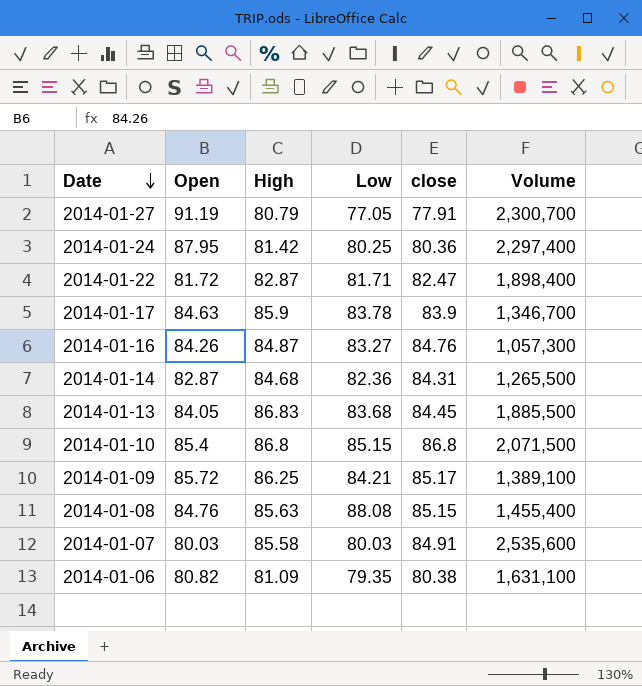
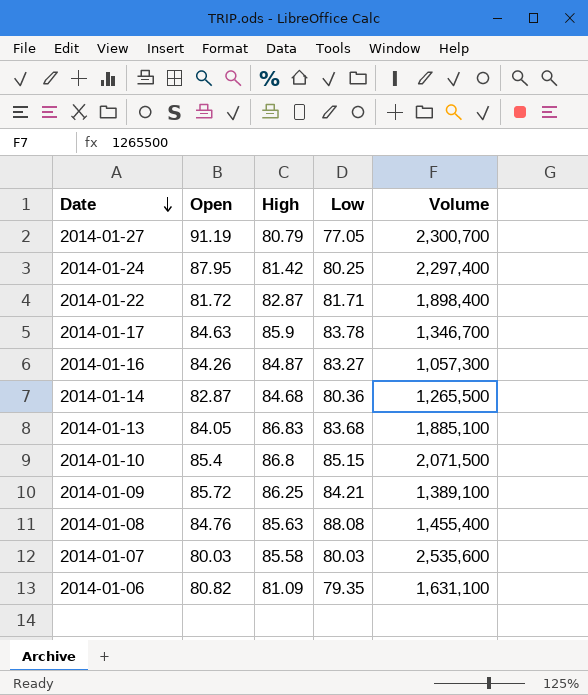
column close | position: 5 -> none
2014-01-14 | Low: 82.36 -> 80.36
2014-01-13 | Volume: 1,885,500 -> 1,885,100

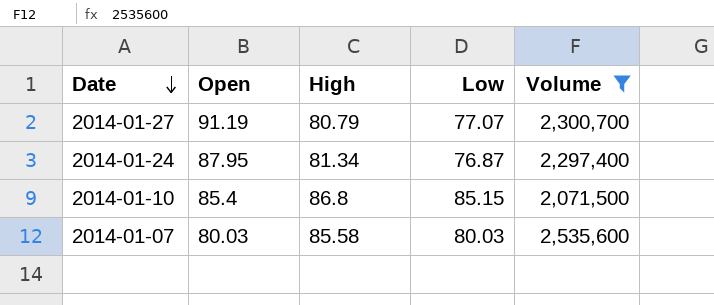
filter: none -> Volume >= 2,071,500
2014-01-27 | Low: 77.05 -> 77.07
2014-01-24 | High: 81.42 -> 81.34
2014-01-24 | Low: 80.25 -> 76.87

